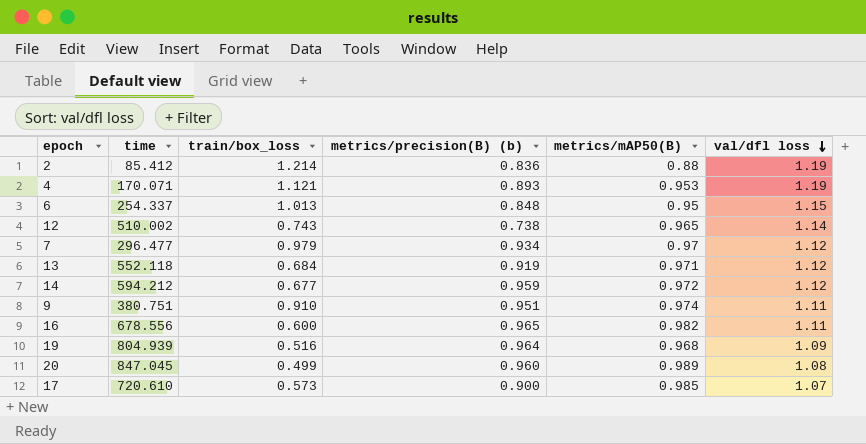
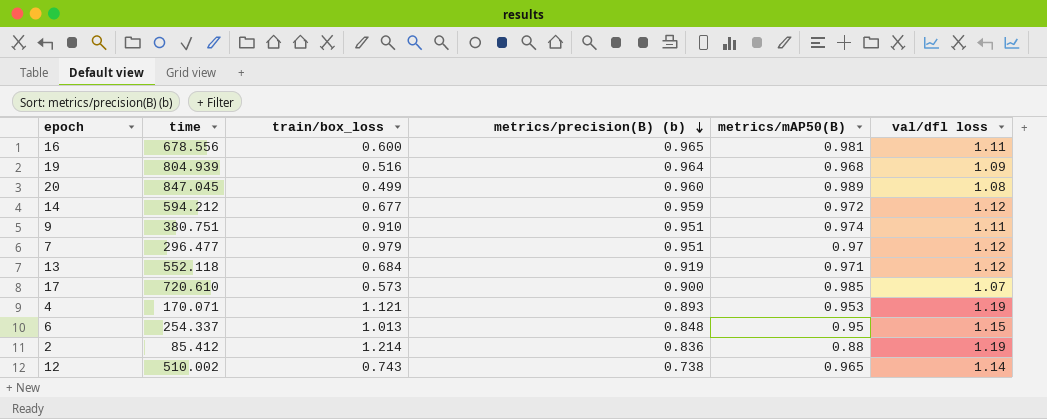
row order: val/dfl loss descending -> metrics/precision(B) (b) descending
16 | metrics/mAP50(B): 0.982 -> 0.981
7 | metrics/precision(B) (b): 0.934 -> 0.951

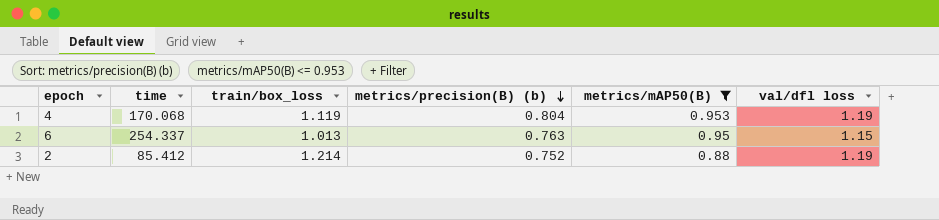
filter: none -> metrics/mAP50(B) <= 0.953
4 | time: 170.071 -> 170.068
4 | train/box_loss: 1.121 -> 1.119
4 | metrics/precision(B) (b): 0.893 -> 0.804
6 | metrics/precision(B) (b): 0.848 -> 0.763
2 | metrics/precision(B) (b): 0.836 -> 0.752

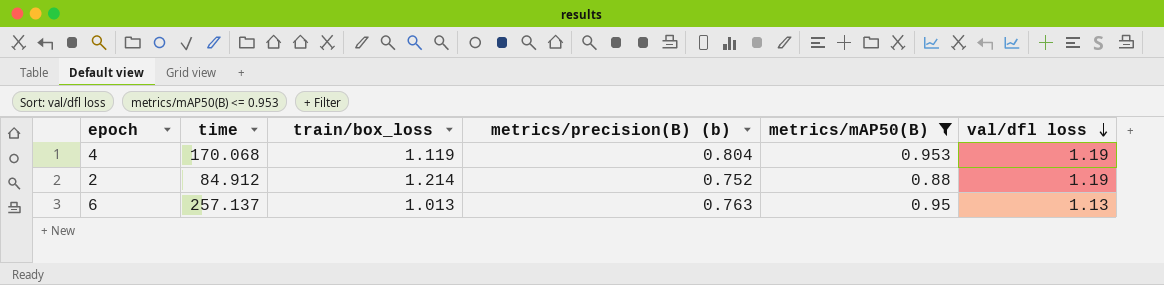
row order: metrics/precision(B) (b) descending -> val/dfl loss descending
2 | time: 85.412 -> 84.912
6 | time: 254.337 -> 257.137
6 | val/dfl loss: 1.15 -> 1.13

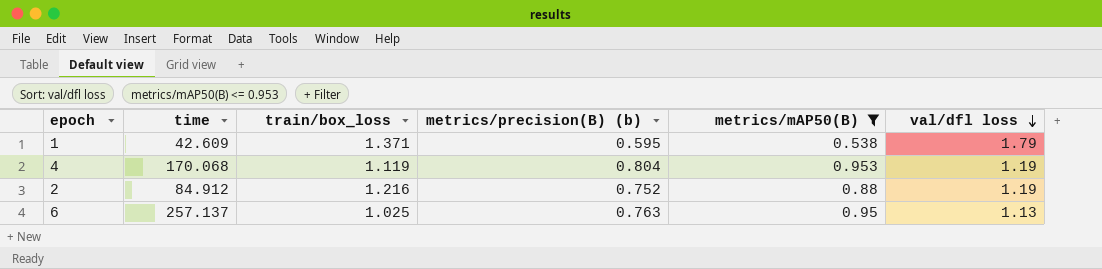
row 1: none -> 42.609 | 1.371 | 0.595 | 0.538 | 1.79
2 | train/box_loss: 1.214 -> 1.216
6 | train/box_loss: 1.013 -> 1.025

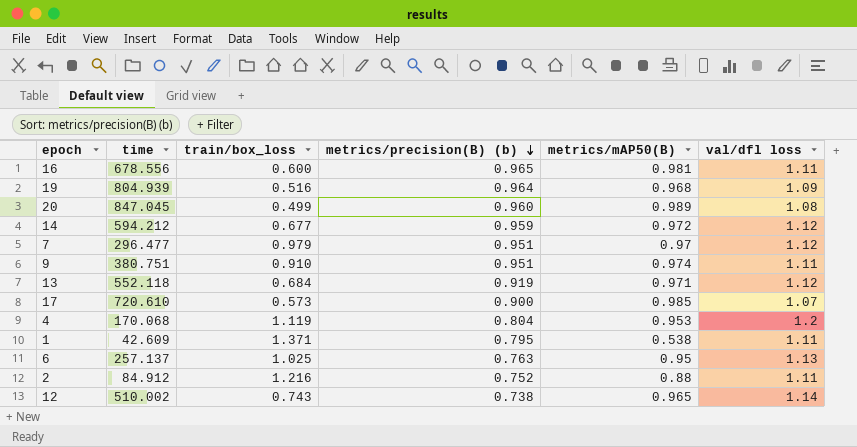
filter: metrics/mAP50(B) <= 0.953 -> none
row order: val/dfl loss descending -> metrics/precision(B) (b) descending
4 | val/dfl loss: 1.19 -> 1.2
1 | metrics/precision(B) (b): 0.595 -> 0.795
1 | val/dfl loss: 1.79 -> 1.11
2 | val/dfl loss: 1.19 -> 1.11

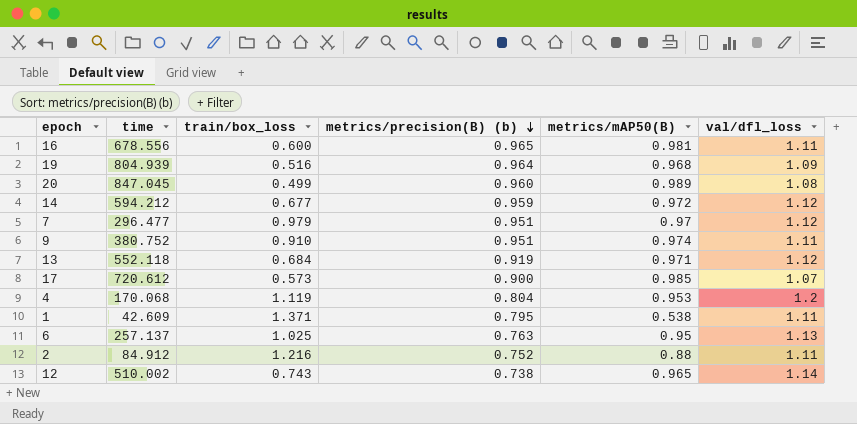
column name: val/dfl loss -> val/dfl_loss
9 | time: 380.751 -> 380.752
17 | time: 720.610 -> 720.612

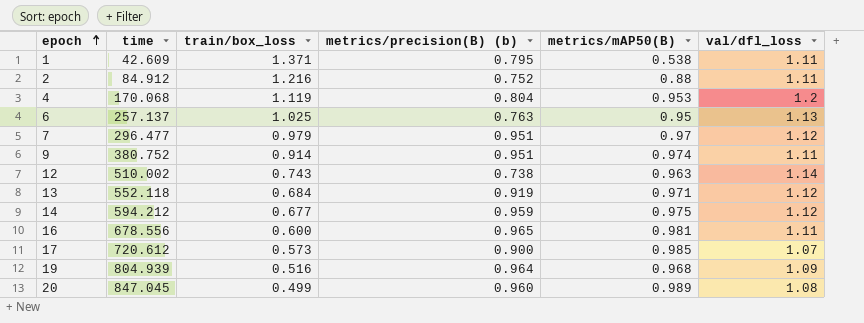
row order: metrics/precision(B) (b) descending -> epoch ascending
9 | train/box_loss: 0.910 -> 0.914
12 | metrics/mAP50(B): 0.965 -> 0.963
14 | metrics/mAP50(B): 0.972 -> 0.975

